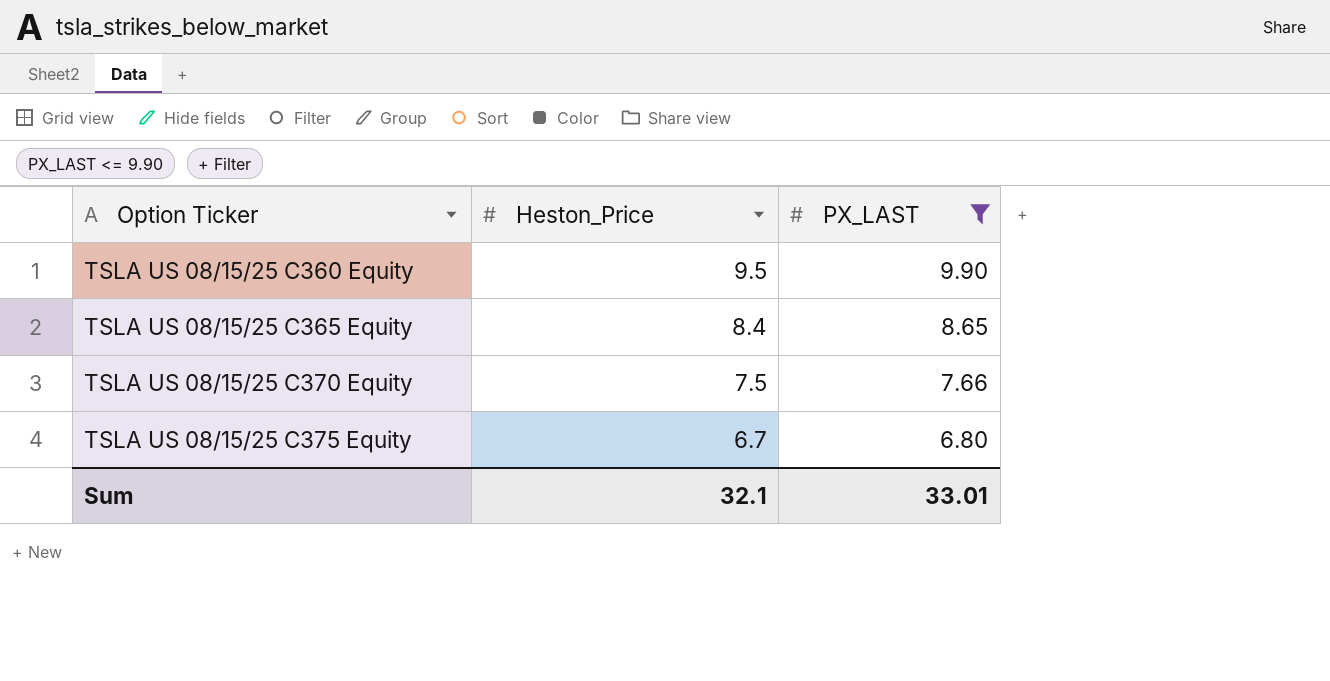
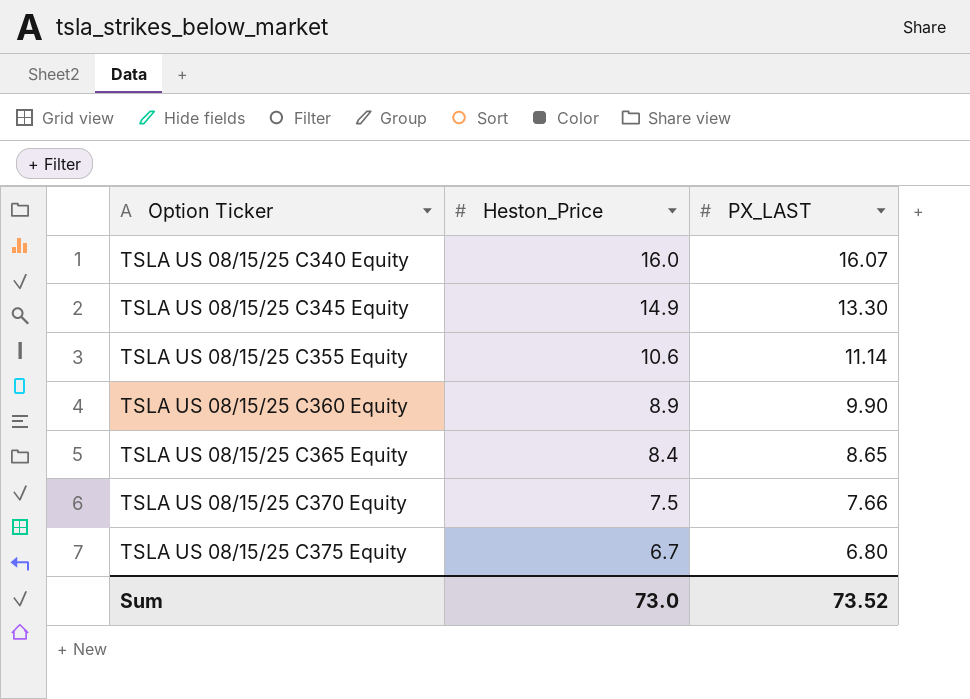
filter: PX_LAST <= 9.90 -> none
TSLA US 08/15/25 C360 Equity | Heston_Price: 9.5 -> 8.9
Sum | Heston_Price: 32.1 -> 73.0
Sum | PX_LAST: 33.01 -> 73.52

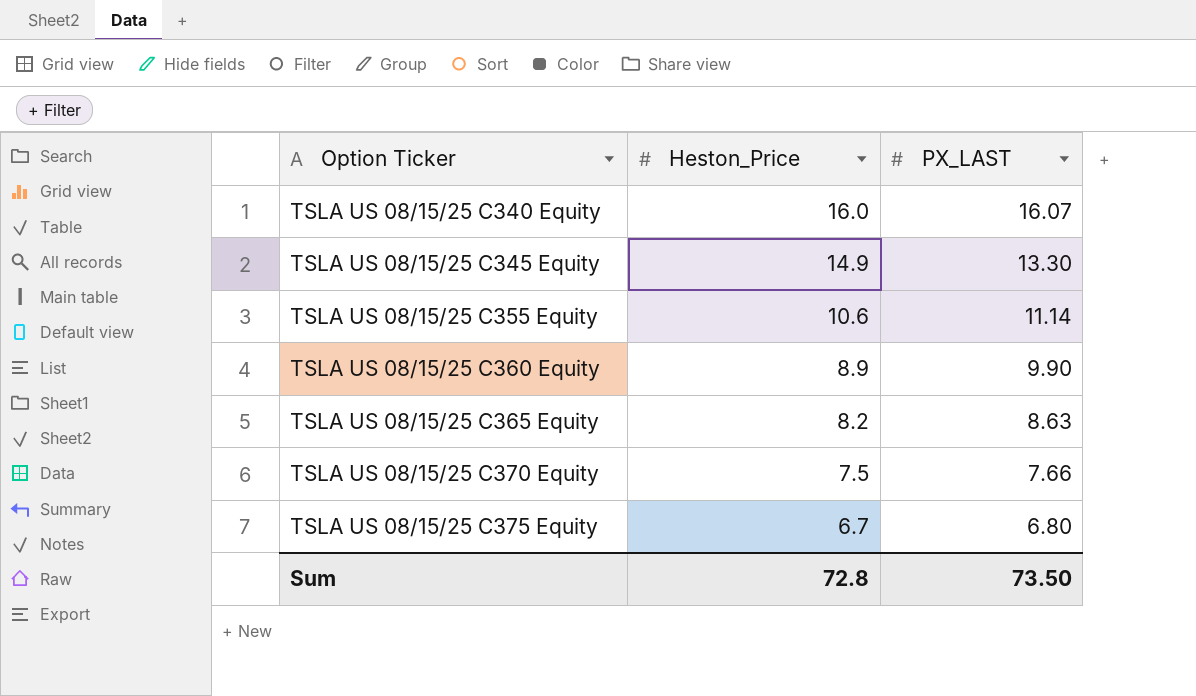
TSLA US 08/15/25 C365 Equity | Heston_Price: 8.4 -> 8.2
TSLA US 08/15/25 C365 Equity | PX_LAST: 8.65 -> 8.63
Sum | Heston_Price: 73.0 -> 72.8
Sum | PX_LAST: 73.52 -> 73.50

